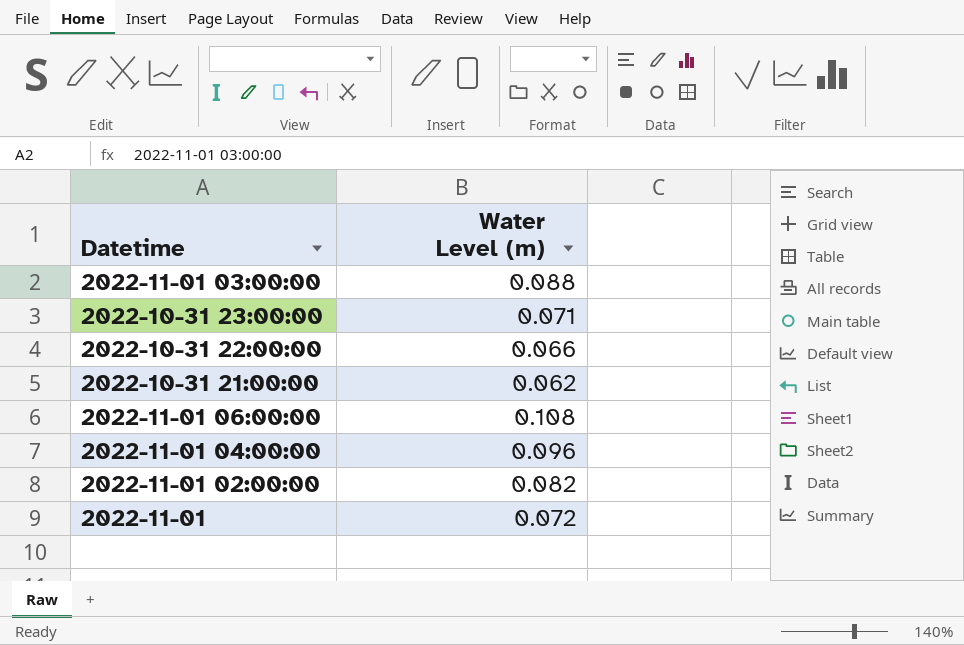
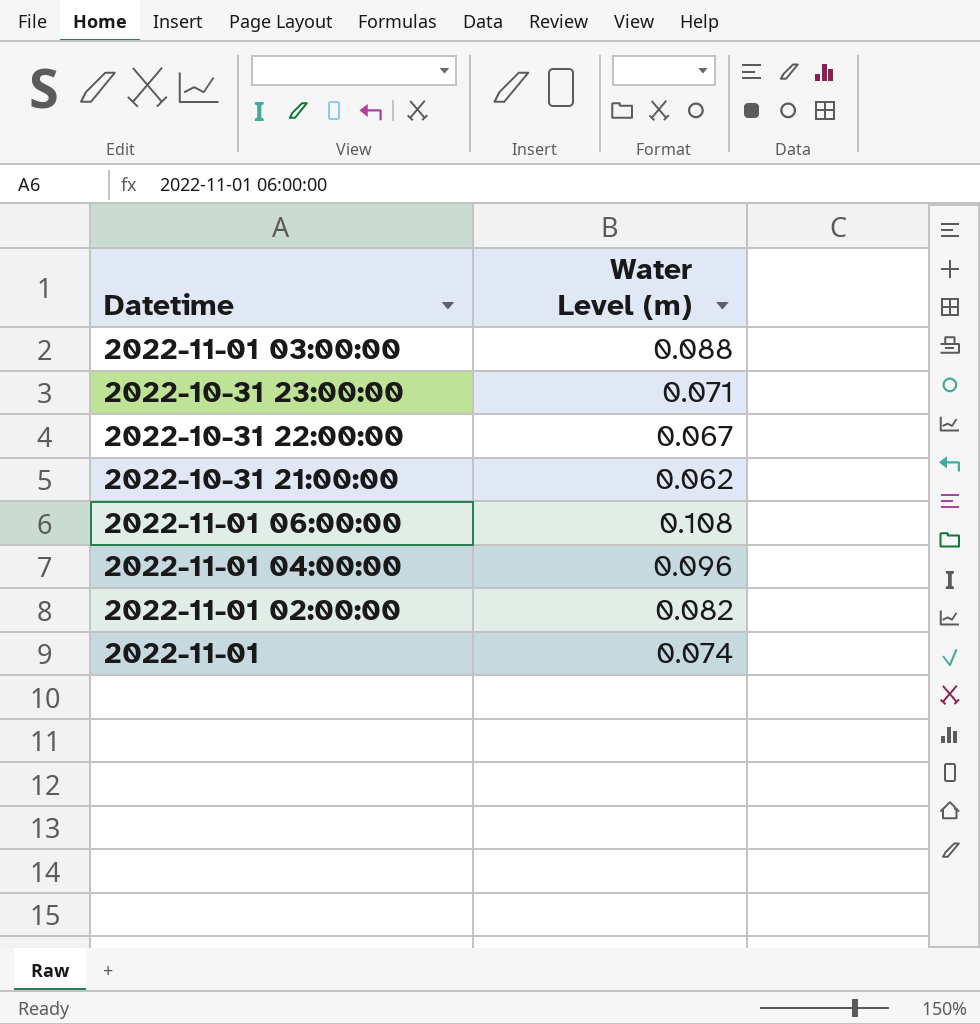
2022-10-31 22:00:00 | Water Level (m): 0.066 -> 0.067
2022-11-01 | Water Level (m): 0.072 -> 0.074

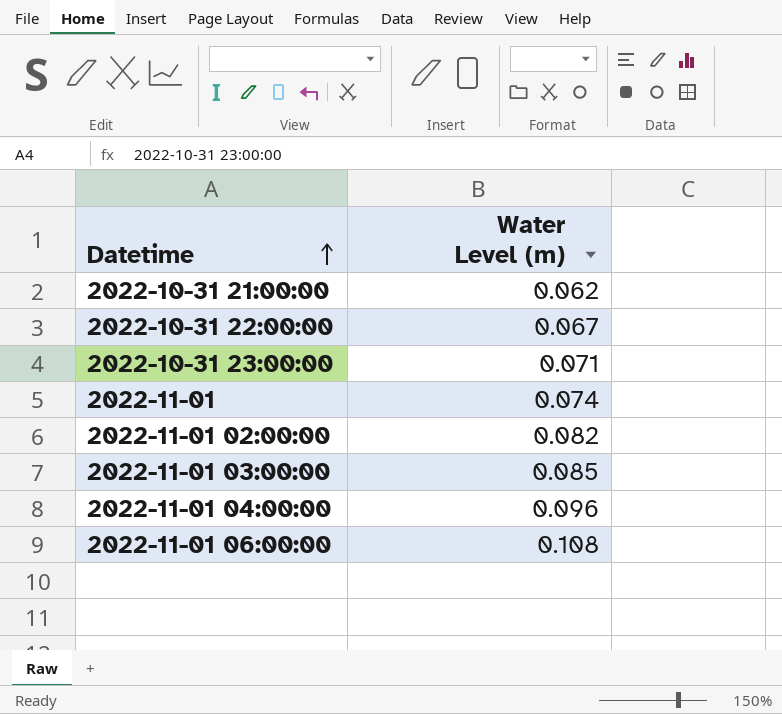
row order: none -> Datetime ascending
2022-11-01 03:00:00 | Water Level (m): 0.088 -> 0.085

